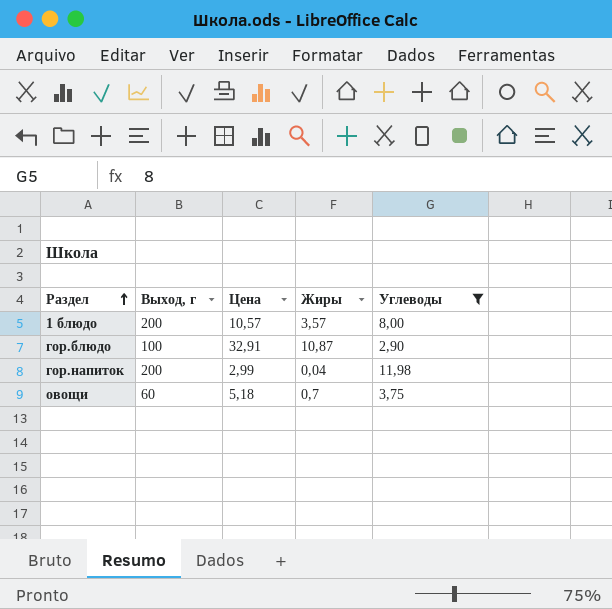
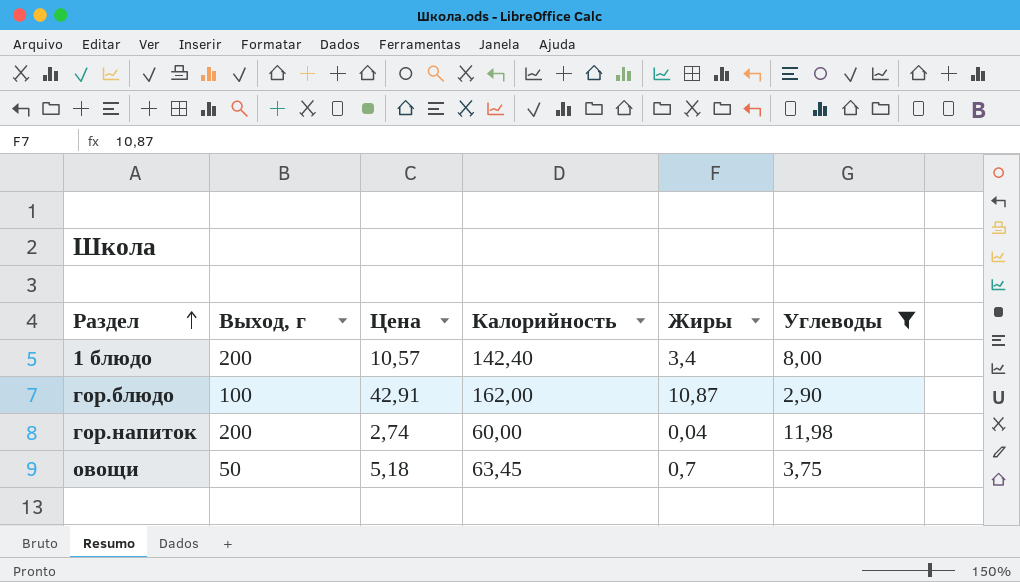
column Калорийность | position: none -> 4
1 блюдо | Жиры: 3,57 -> 3,4
гор.блюдо | Цена: 32,91 -> 42,91
гор.напиток | Цена: 2,99 -> 2,74
овощи | Выход, г: 60 -> 50

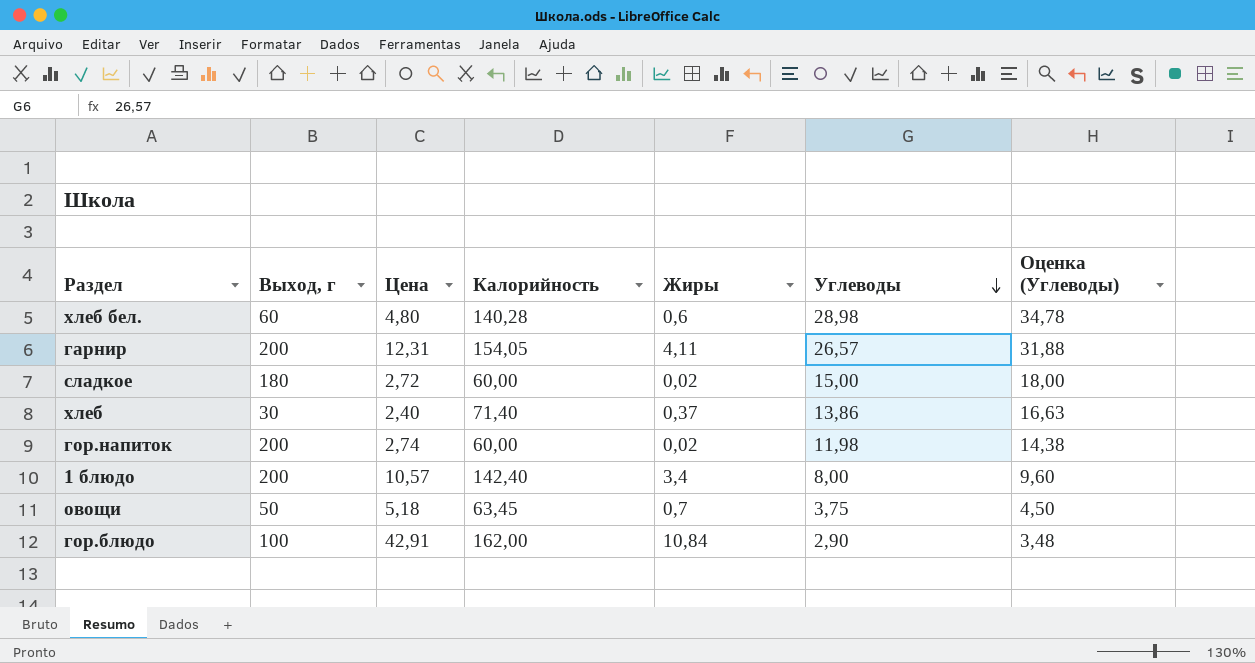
filter: Углеводы <= 11,98 -> none
row order: Раздел ascending -> Углеводы descending
column Оценка (Углеводы) | formula: none -> [Углеводы] * 1,2
гор.напиток | Жиры: 0,04 -> 0,02
гор.блюдо | Жиры: 10,87 -> 10,84

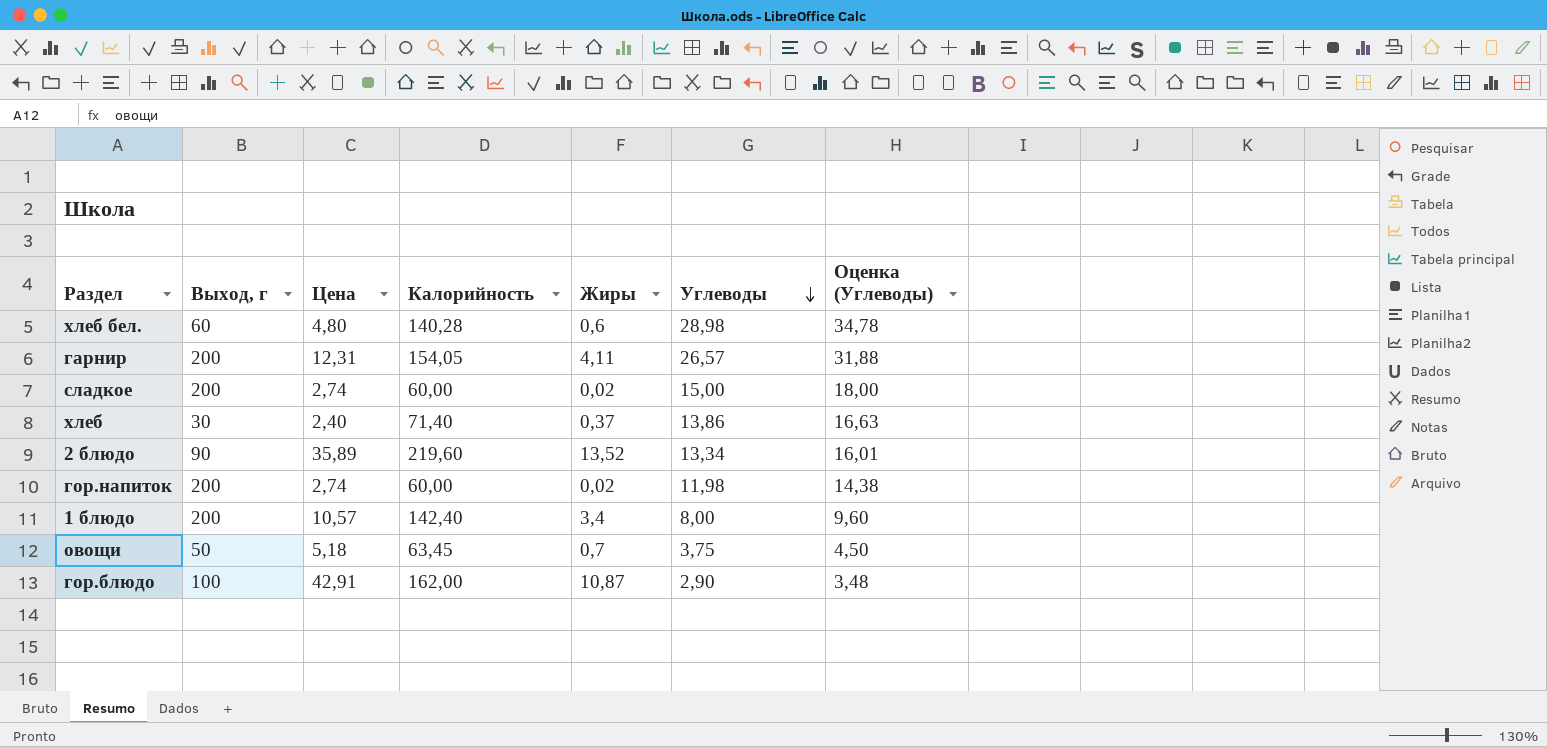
сладкое | Выход, г: 180 -> 200
сладкое | Цена: 2,72 -> 2,74
row 2 блюдо: none -> 90 | 35,89 | 219,60 | 13,52 | 13,34 | 16,01
гор.блюдо | Жиры: 10,84 -> 10,87

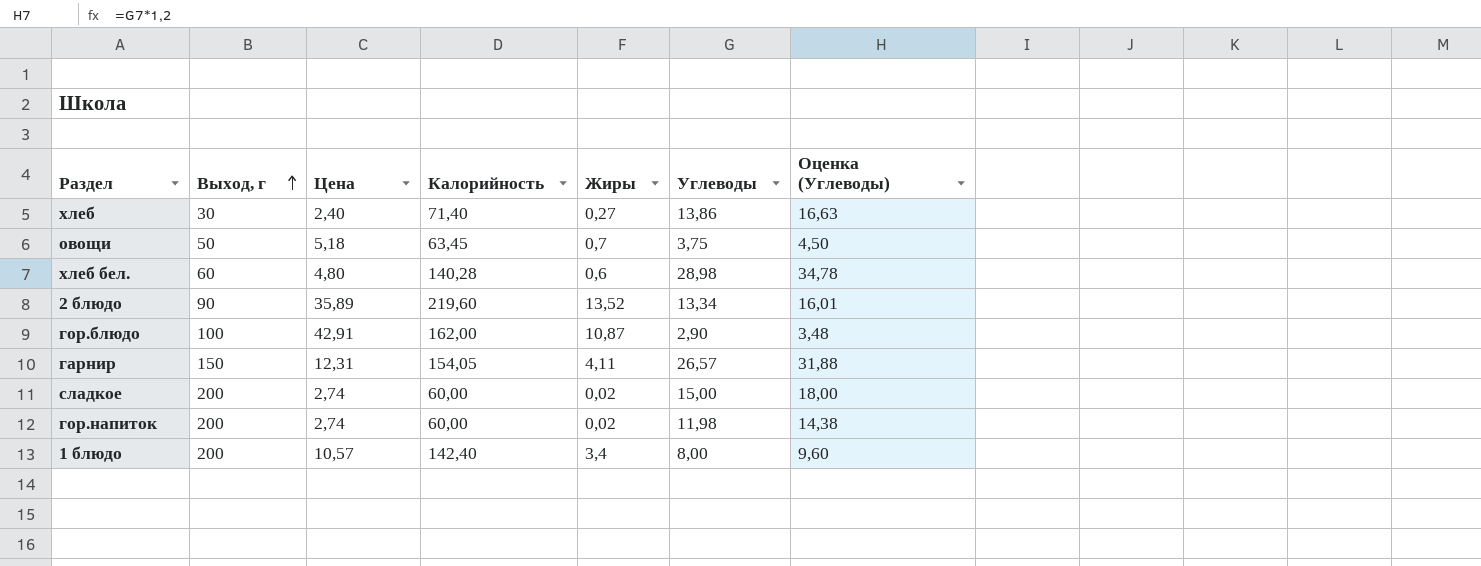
row order: Углеводы descending -> Выход, г ascending
хлеб | Жиры: 0,37 -> 0,27
гарнир | Выход, г: 200 -> 150

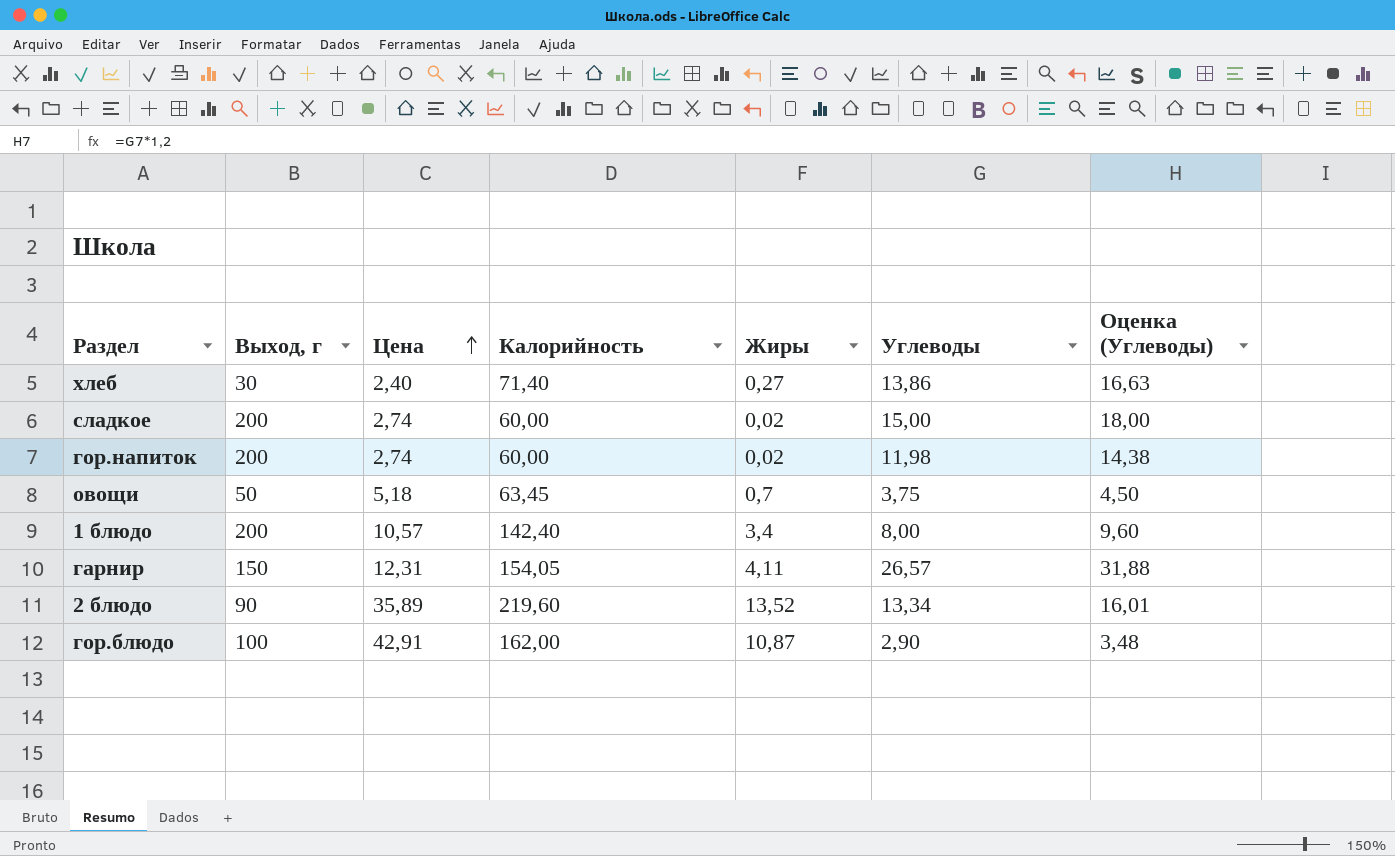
row order: Выход, г ascending -> Цена ascending
row хлеб бел.: 60 | 4,80 | 140,28 | 0,6 | 28,98 | 34,78 -> none

